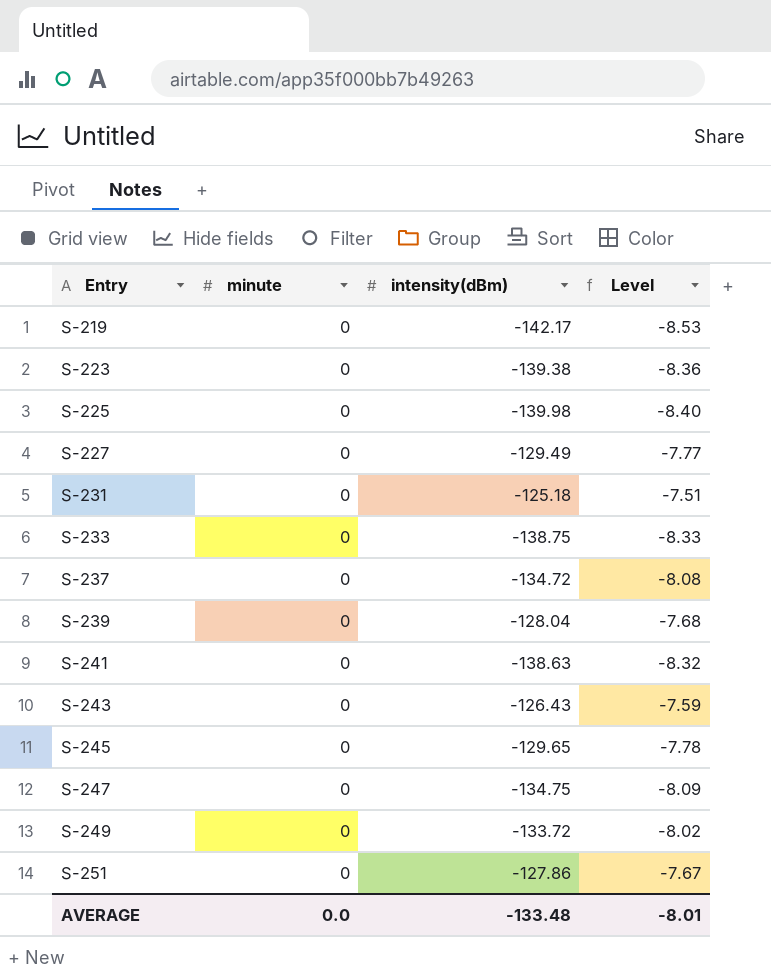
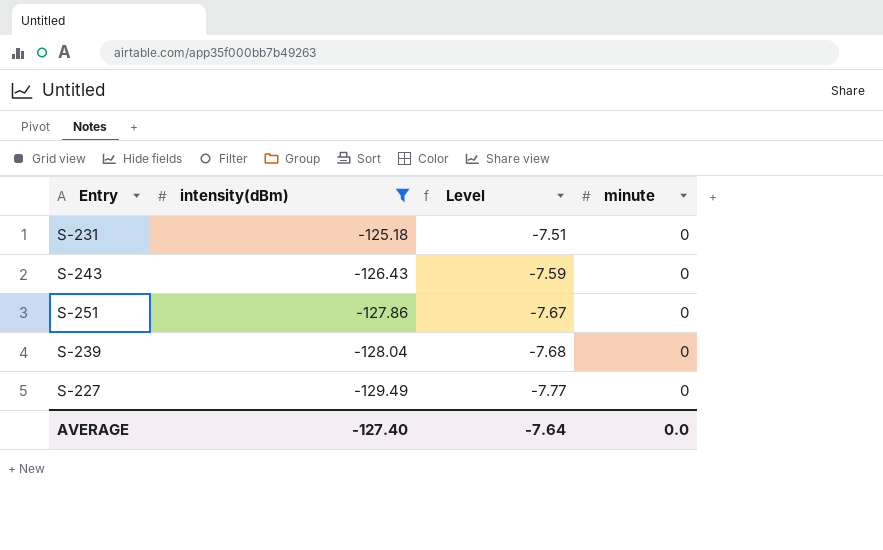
filter: none -> intensity(dBm) >= -129.49
row order: Entry ascending -> intensity(dBm) descending
column minute | position: 2 -> 4
AVERAGE | intensity(dBm): -133.48 -> -127.40
AVERAGE | Level: -8.01 -> -7.64

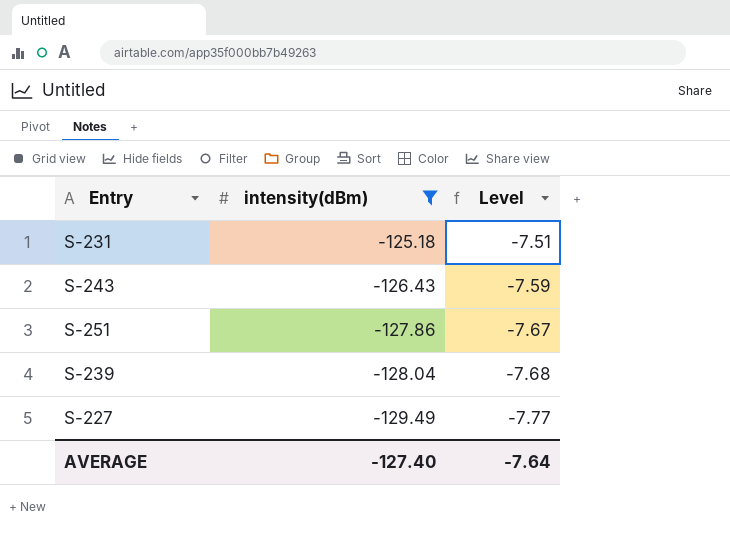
column minute | position: 4 -> none

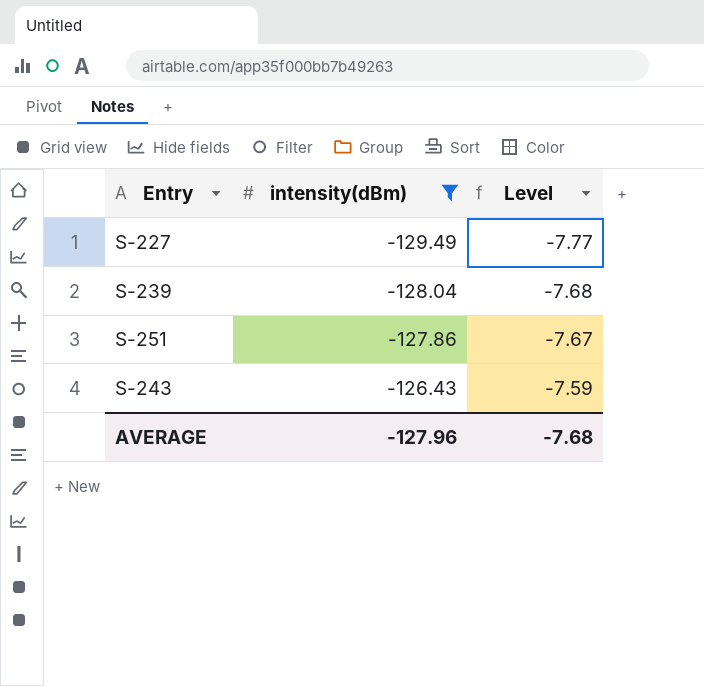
row order: intensity(dBm) descending -> intensity(dBm) ascending
row S-231: -125.18 | -7.51 -> none
AVERAGE | intensity(dBm): -127.40 -> -127.96
AVERAGE | Level: -7.64 -> -7.68

